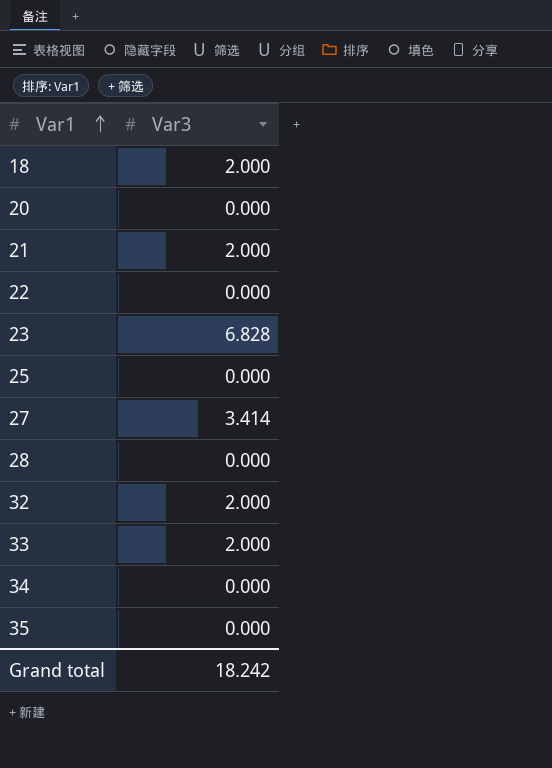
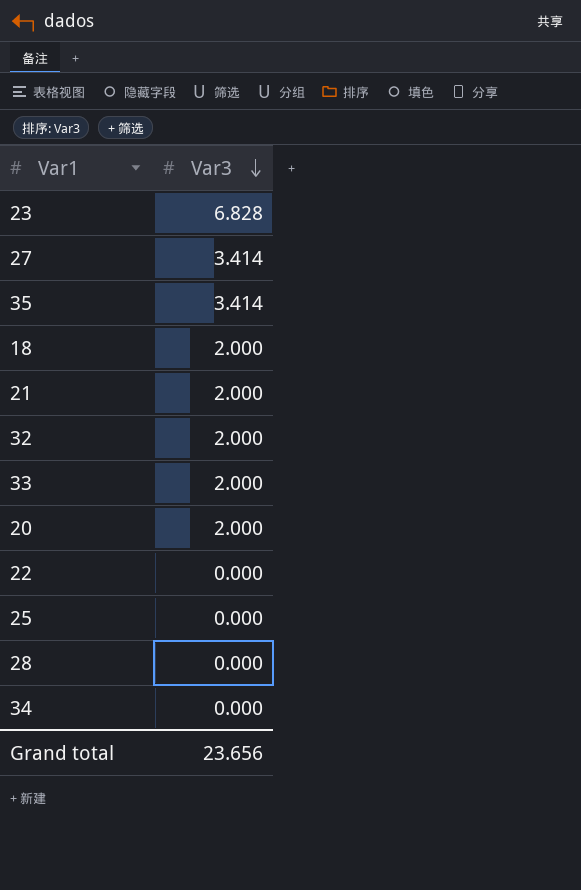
row order: Var1 ascending -> Var3 descending
35 | Var3: 0.000 -> 3.414
20 | Var3: 0.000 -> 2.000
Grand total | Var3: 18.242 -> 23.656

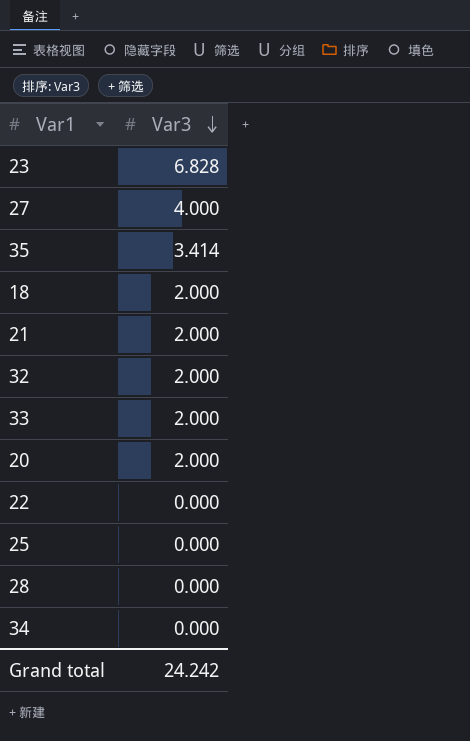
27 | Var3: 3.414 -> 4.000
Grand total | Var3: 23.656 -> 24.242

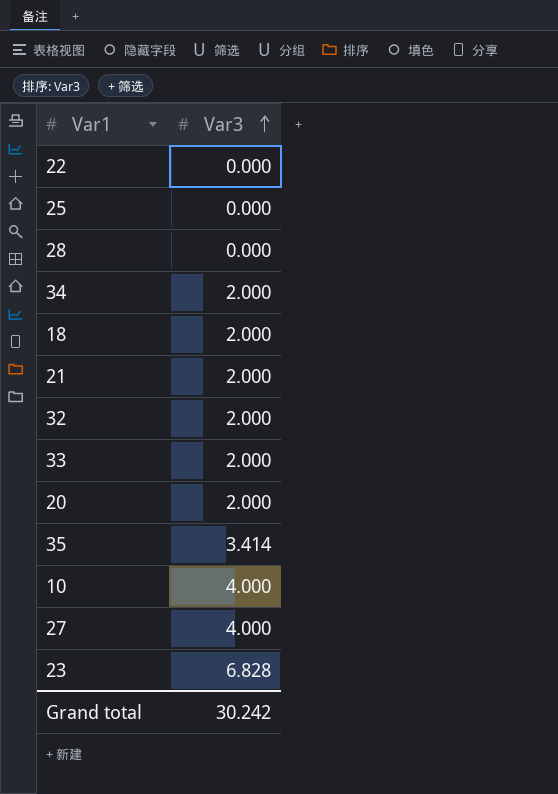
row order: Var3 descending -> Var3 ascending
34 | Var3: 0.000 -> 2.000
row 10: none -> 4.000
Grand total | Var3: 24.242 -> 30.242

